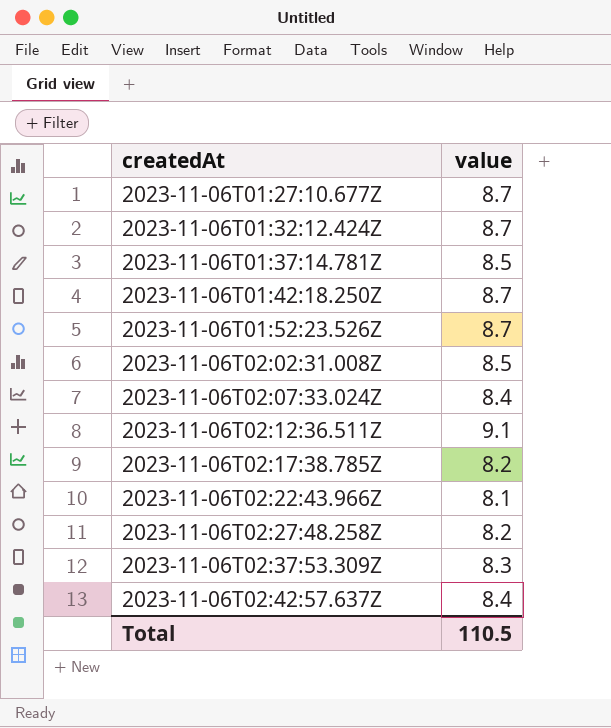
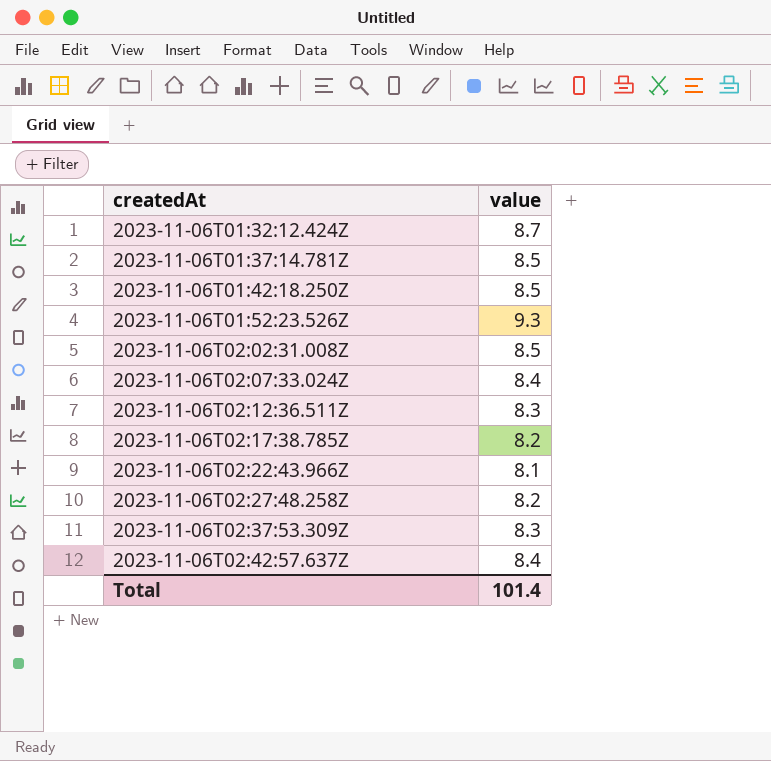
row 2023-11-06T01:27:10.677Z: 8.7 -> none
2023-11-06T01:42:18.250Z | value: 8.7 -> 8.5
2023-11-06T01:52:23.526Z | value: 8.7 -> 9.3
2023-11-06T02:12:36.511Z | value: 9.1 -> 8.3
Total | value: 110.5 -> 101.4

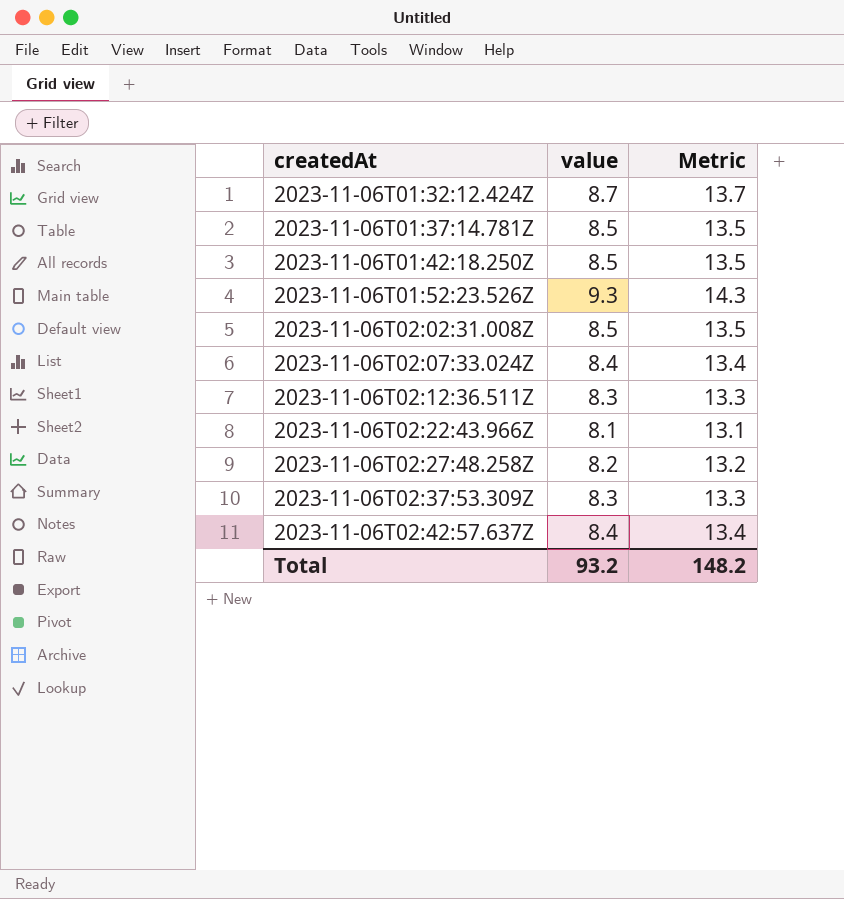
column Metric | formula: none -> [value] + 5
row 2023-11-06T02:17:38.785Z: 8.2 -> none
Total | value: 101.4 -> 93.2

